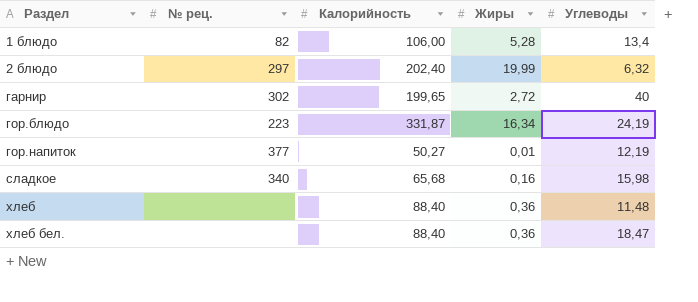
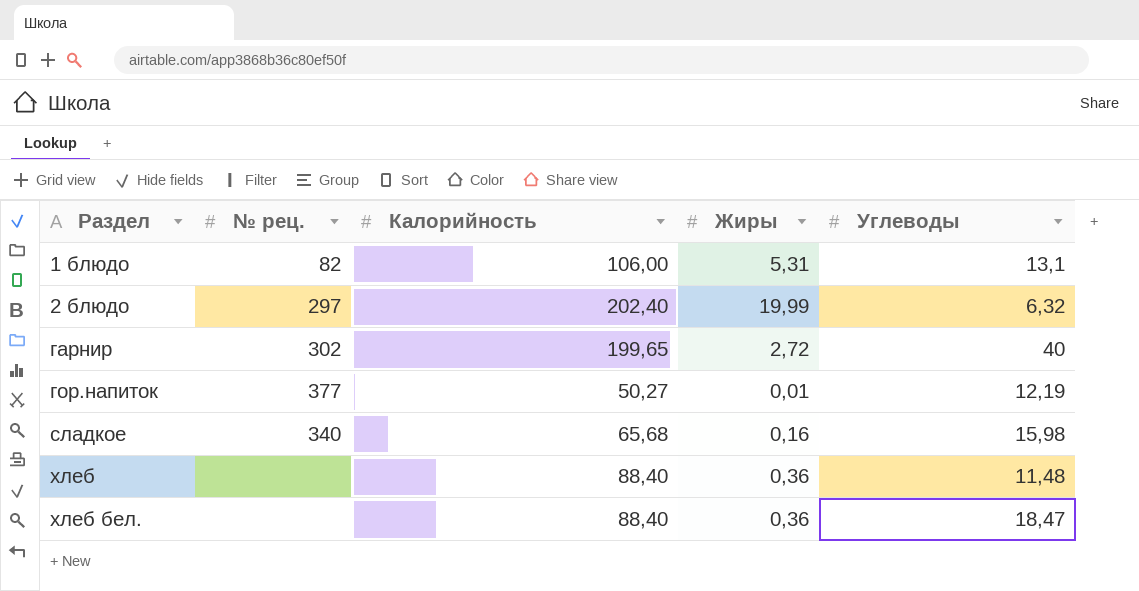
row гор.блюдо: 223 | 331,87 | 16,34 | 24,19 -> none
1 блюдо | Жиры: 5,28 -> 5,31
1 блюдо | Углеводы: 13,4 -> 13,1

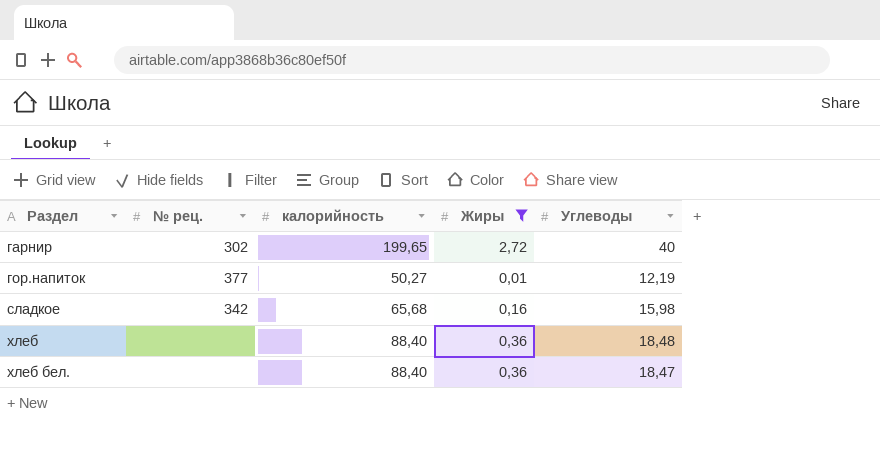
filter: none -> Жиры <= 2,72
column name: Калорийность -> калорийность
сладкое | № рец.: 340 -> 342
хлеб | Углеводы: 11,48 -> 18,48

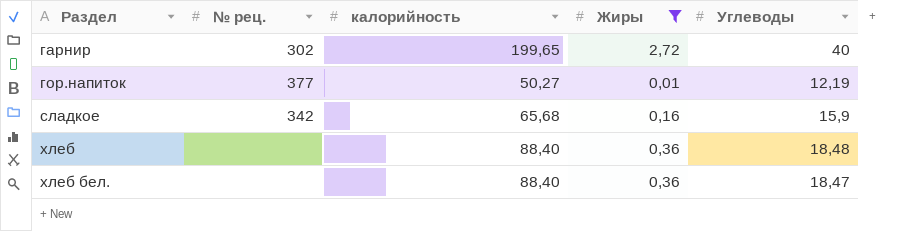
сладкое | Углеводы: 15,98 -> 15,9

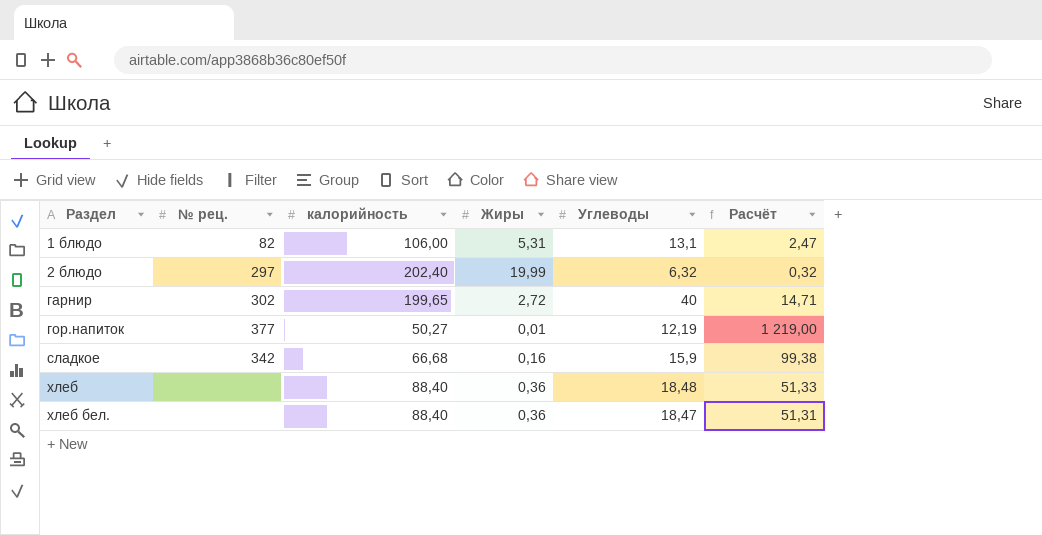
filter: Жиры <= 2,72 -> none
column Расчёт | formula: none -> [Углеводы] / [Жиры]
сладкое | калорийность: 65,68 -> 66,68

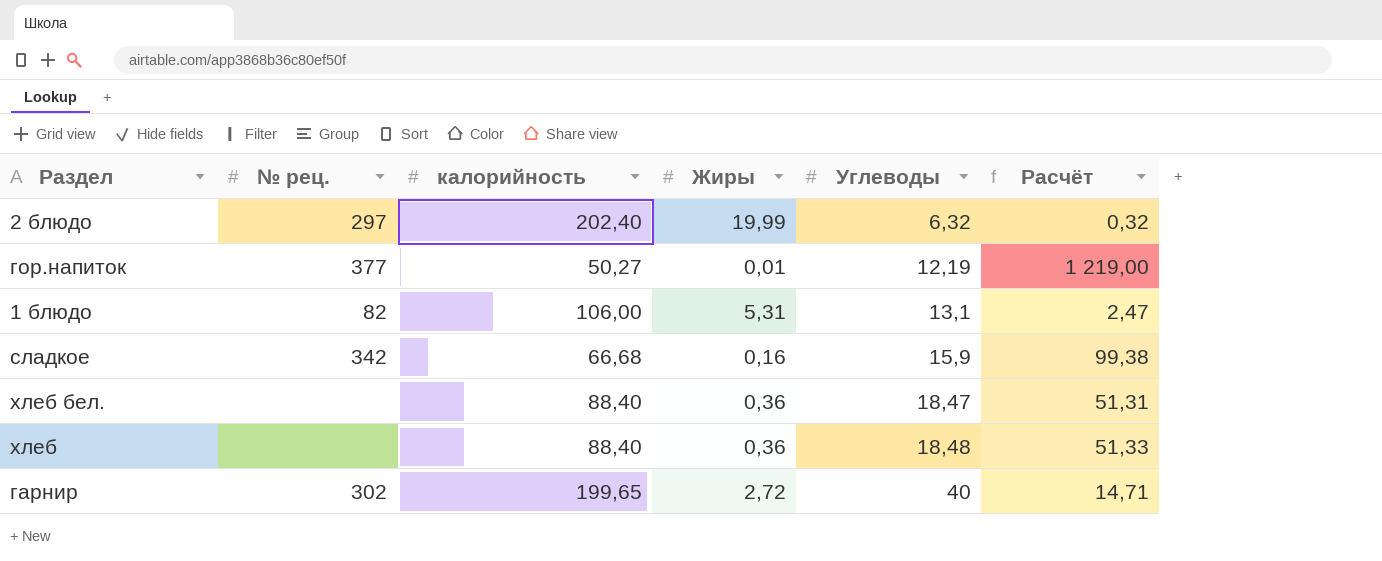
row order: Раздел ascending -> Углеводы ascending

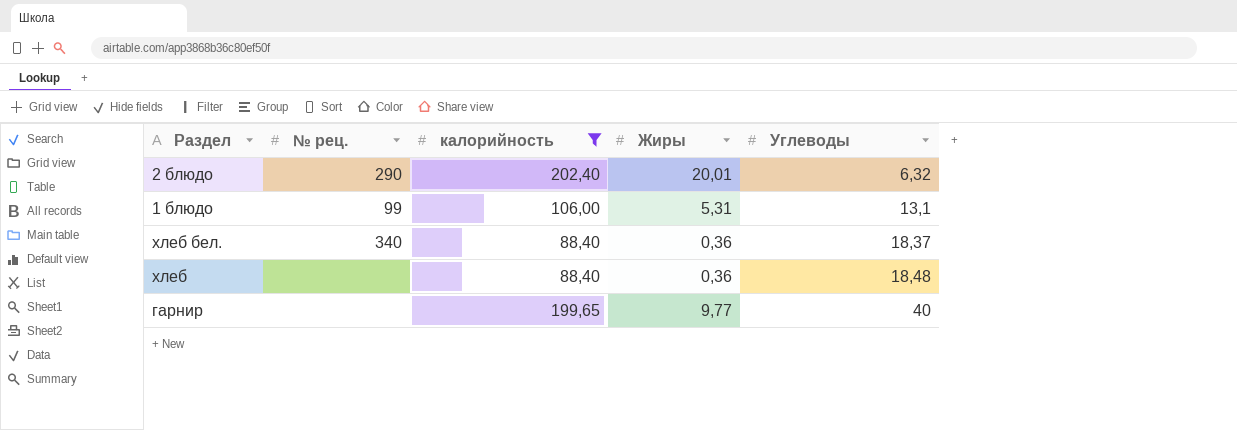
filter: none -> калорийность >= 88,40
column Расчёт | formula: [Углеводы] / [Жиры] -> none
2 блюдо | № рец.: 297 -> 290
2 блюдо | Жиры: 19,99 -> 20,01
1 блюдо | № рец.: 82 -> 99
хлеб бел. | № рец.: none -> 340
хлеб бел. | Углеводы: 18,47 -> 18,37
гарнир | № рец.: 302 -> none
гарнир | Жиры: 2,72 -> 9,77

